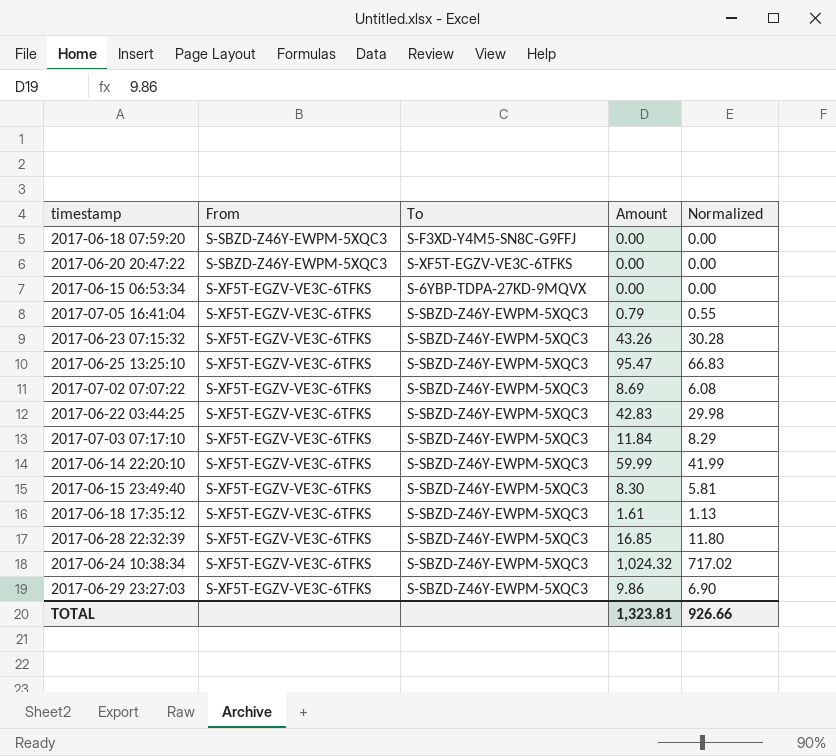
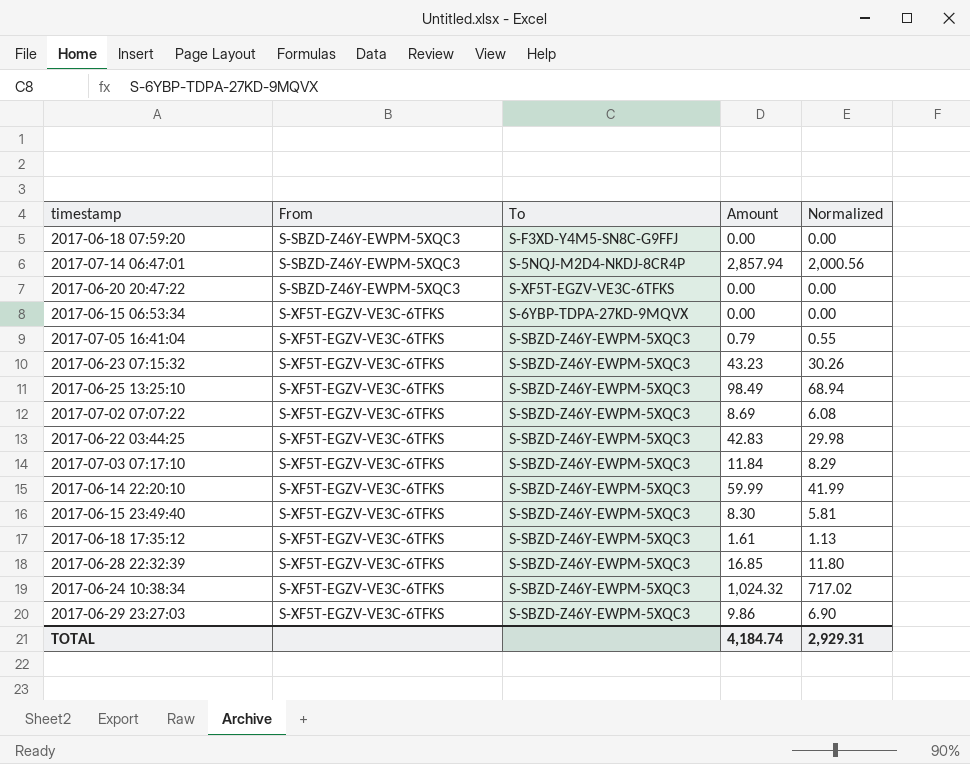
row 2017-07-14 06:47:01: none -> S-SBZD-Z46Y-EWPM-5XQC3 | S-5NQJ-M2D4-NKDJ-8CR4P | 2,857.94 | 2,000.56
2017-06-23 07:15:32 | Amount: 43.26 -> 43.23
2017-06-23 07:15:32 | Normalized: 30.28 -> 30.26
2017-06-25 13:25:10 | Amount: 95.47 -> 98.49
2017-06-25 13:25:10 | Normalized: 66.83 -> 68.94
TOTAL | Amount: 1,323.81 -> 4,184.74
TOTAL | Normalized: 926.66 -> 2,929.31

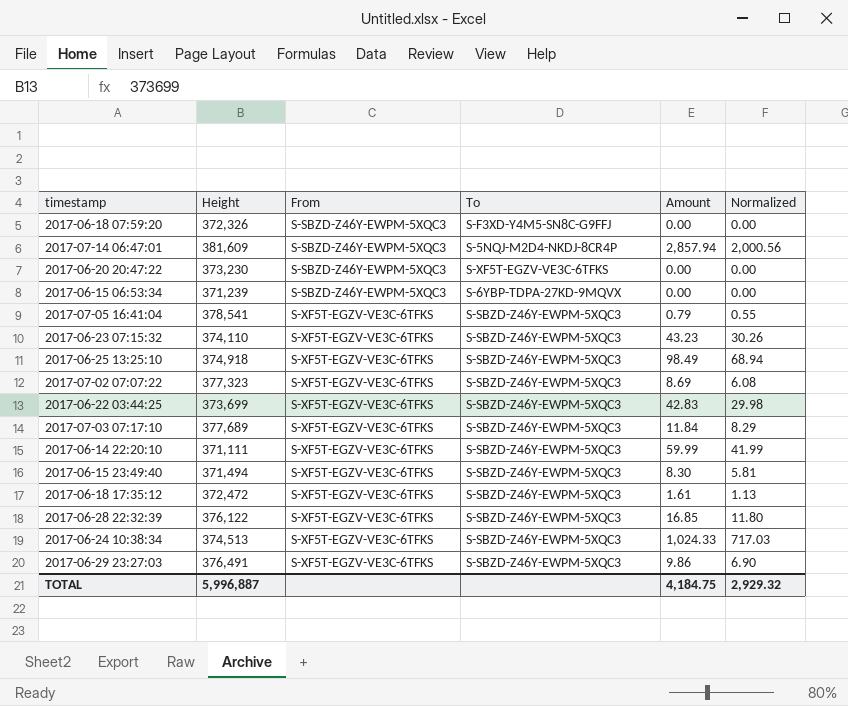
column Height | position: none -> 2
2017-06-15 06:53:34 | From: S-XF5T-EGZV-VE3C-6TFKS -> S-SBZD-Z46Y-EWPM-5XQC3
2017-06-24 10:38:34 | Amount: 1,024.32 -> 1,024.33
2017-06-24 10:38:34 | Normalized: 717.02 -> 717.03
TOTAL | Amount: 4,184.74 -> 4,184.75
TOTAL | Normalized: 2,929.31 -> 2,929.32

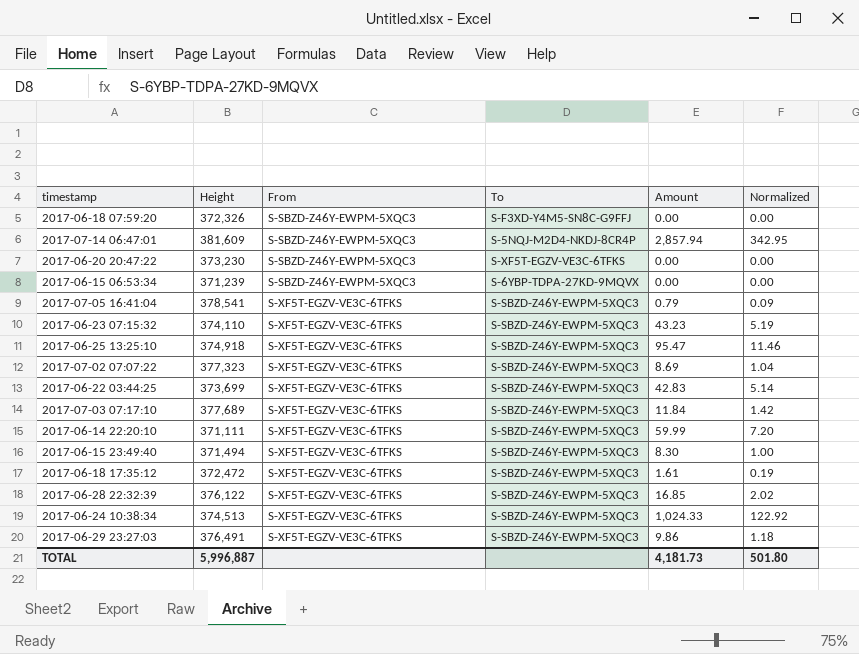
column Normalized | formula: [Amount] * 0.7 -> [Amount] * 0.12
2017-06-25 13:25:10 | Amount: 98.49 -> 95.47
TOTAL | Amount: 4,184.75 -> 4,181.73
TOTAL | Normalized: 2,929.32 -> 501.80

